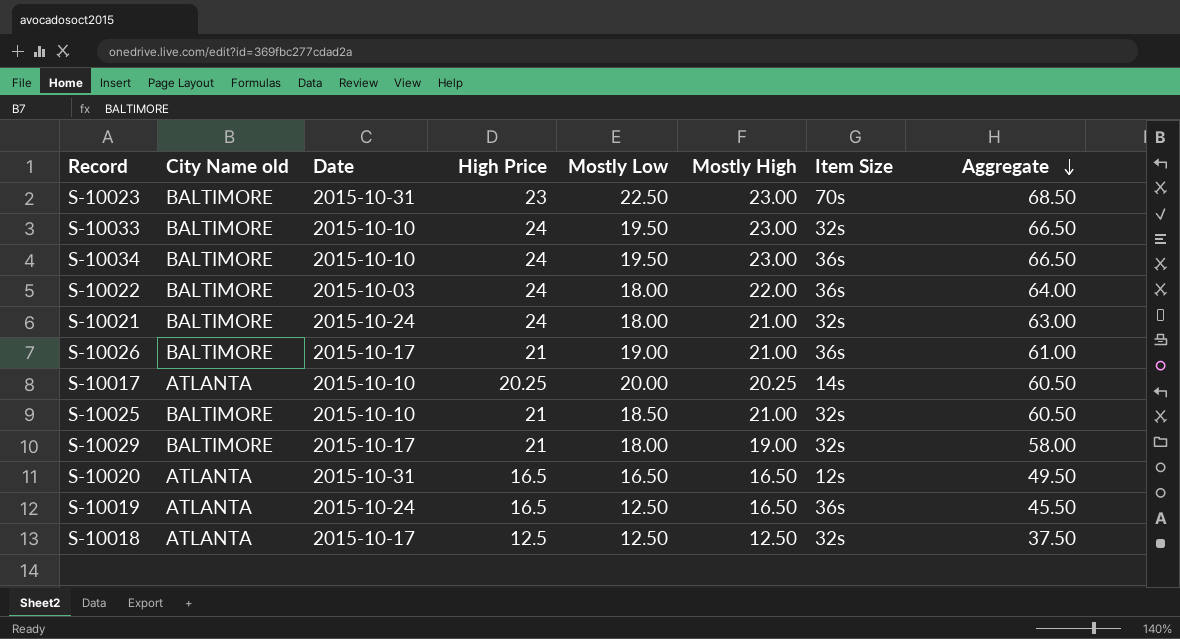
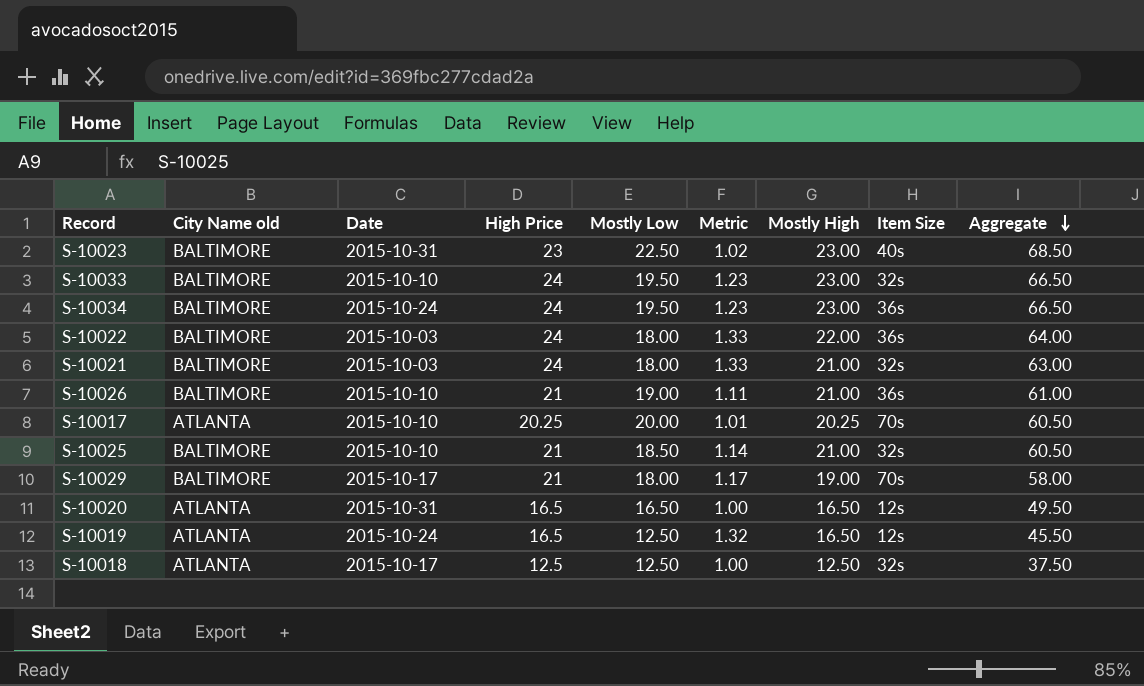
column Metric | formula: none -> [High Price] / [Mostly Low]
S-10023 | Item Size: 70s -> 40s
S-10034 | Date: 2015-10-10 -> 2015-10-24
S-10021 | Date: 2015-10-24 -> 2015-10-03
S-10026 | Date: 2015-10-17 -> 2015-10-10
S-10017 | Item Size: 14s -> 70s
S-10029 | Item Size: 32s -> 70s
S-10019 | Item Size: 36s -> 12s

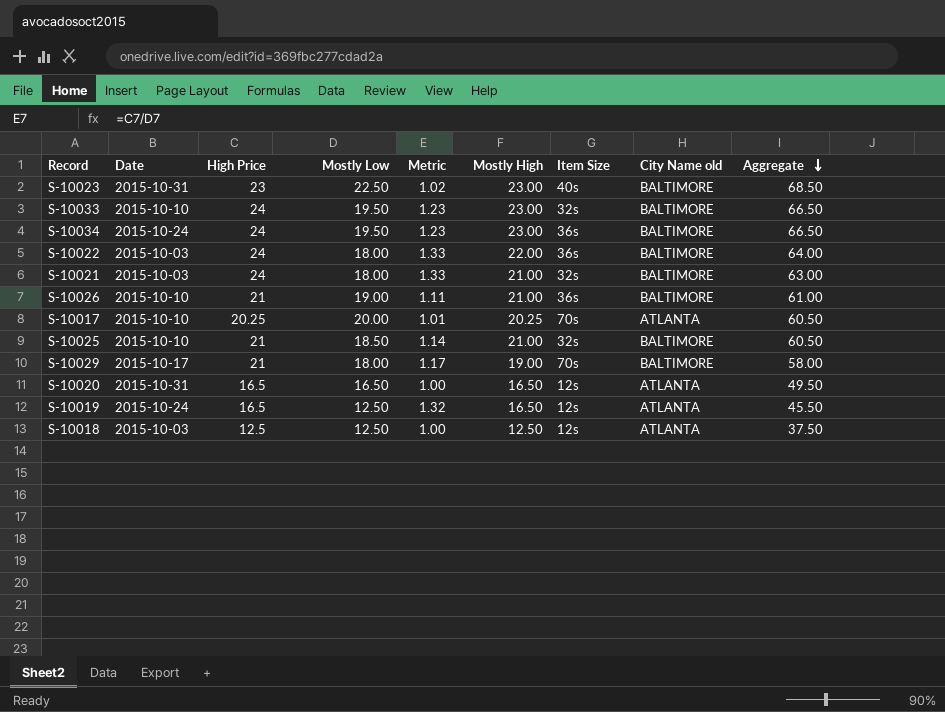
column City Name old | position: 2 -> 8
S-10018 | Date: 2015-10-17 -> 2015-10-03
S-10018 | Item Size: 32s -> 12s

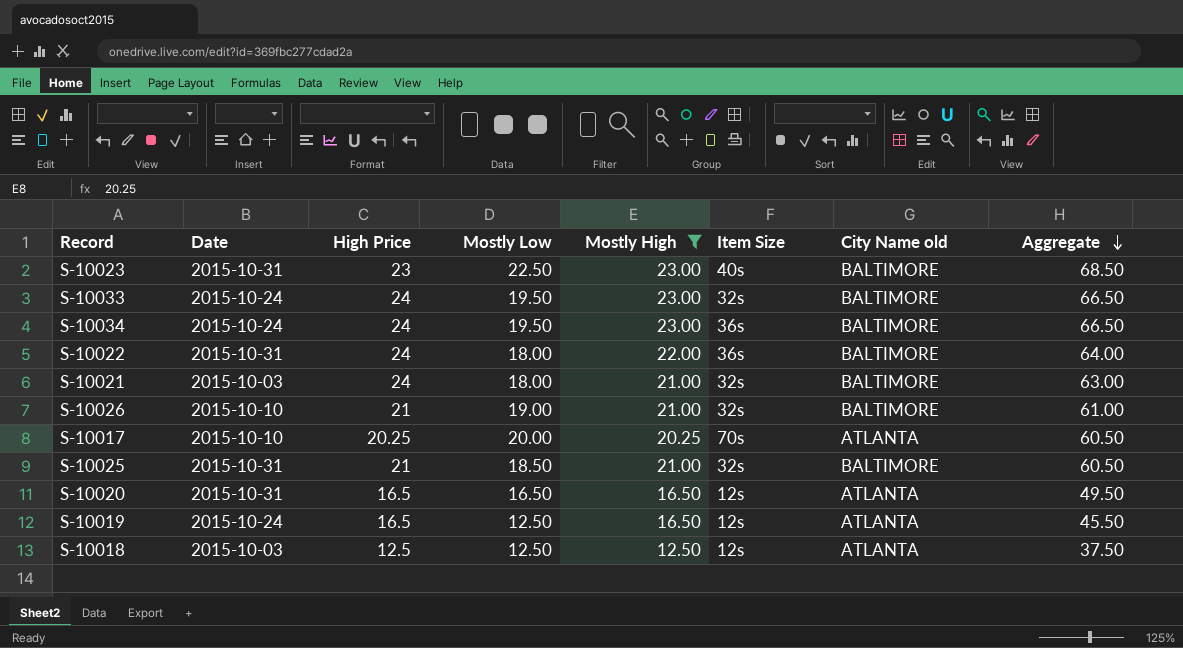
filter: none -> Mostly High != 19.00
column Metric | formula: [High Price] / [Mostly Low] -> none
S-10033 | Date: 2015-10-10 -> 2015-10-24
S-10022 | Date: 2015-10-03 -> 2015-10-31
S-10026 | Item Size: 36s -> 32s
S-10025 | Date: 2015-10-10 -> 2015-10-31

